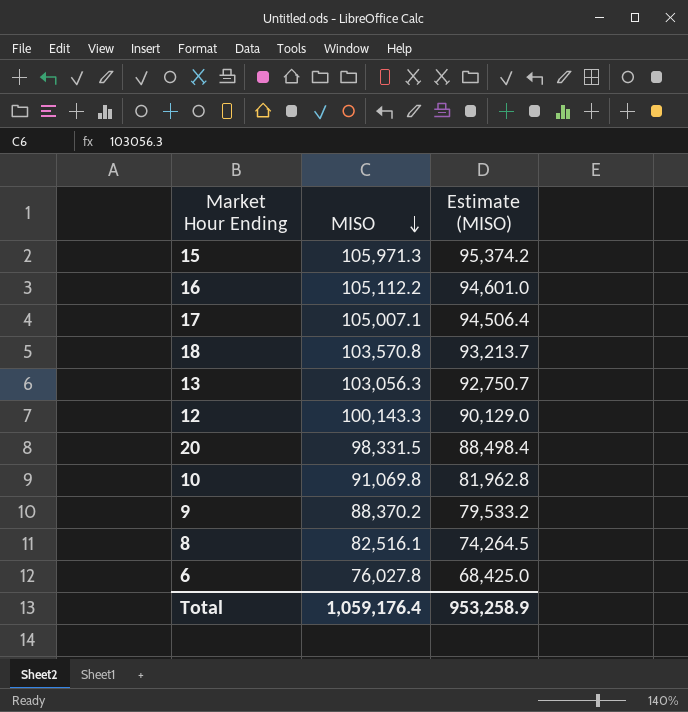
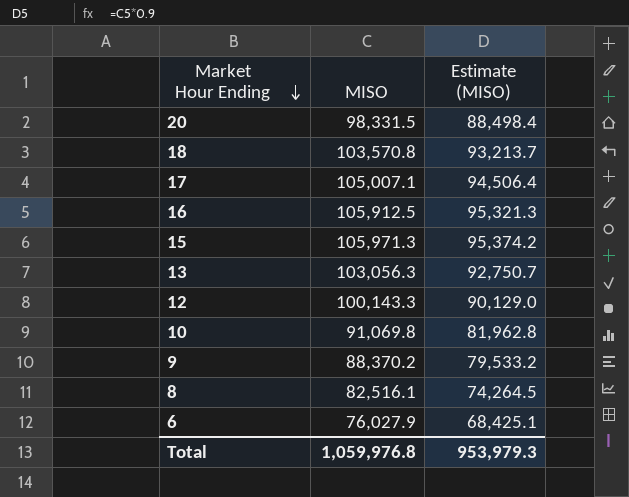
row order: MISO descending -> Market Hour Ending descending
16 | MISO: 105,112.2 -> 105,912.5
16 | Estimate (MISO): 94,601.0 -> 95,321.3
6 | MISO: 76,027.8 -> 76,027.9
6 | Estimate (MISO): 68,425.0 -> 68,425.1
Total | MISO: 1,059,176.4 -> 1,059,976.8
Total | Estimate (MISO): 953,258.9 -> 953,979.3

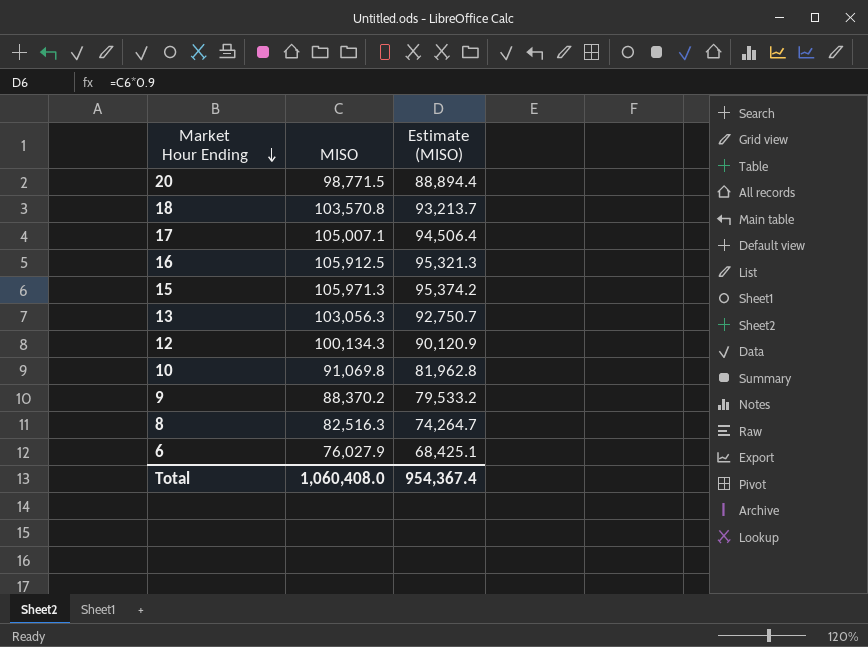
20 | MISO: 98,331.5 -> 98,771.5
20 | Estimate (MISO): 88,498.4 -> 88,894.4
12 | MISO: 100,143.3 -> 100,134.3
12 | Estimate (MISO): 90,129.0 -> 90,120.9
8 | MISO: 82,516.1 -> 82,516.3
8 | Estimate (MISO): 74,264.5 -> 74,264.7
Total | MISO: 1,059,976.8 -> 1,060,408.0
Total | Estimate (MISO): 953,979.3 -> 954,367.4

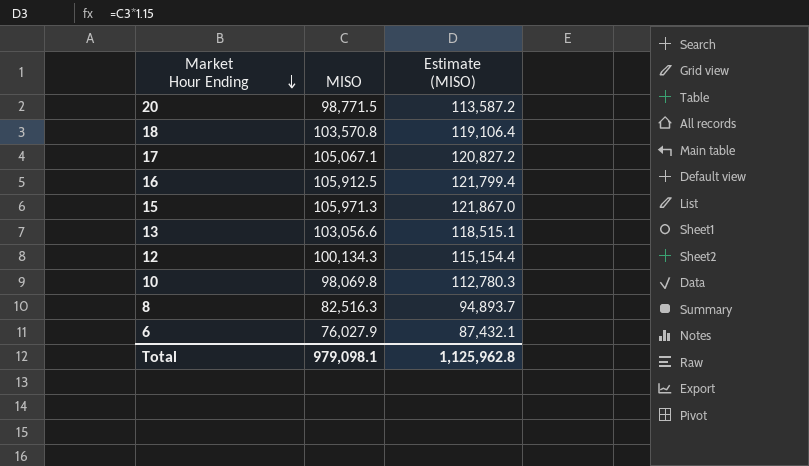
column Estimate (MISO) | formula: [MISO] * 0.9 -> [MISO] * 1.15
row 9: 88,370.2 | 79,533.2 -> none
17 | MISO: 105,007.1 -> 105,067.1
13 | MISO: 103,056.3 -> 103,056.6
10 | MISO: 91,069.8 -> 98,069.8
Total | MISO: 1,060,408.0 -> 979,098.1
Total | Estimate (MISO): 954,367.4 -> 1,125,962.8

